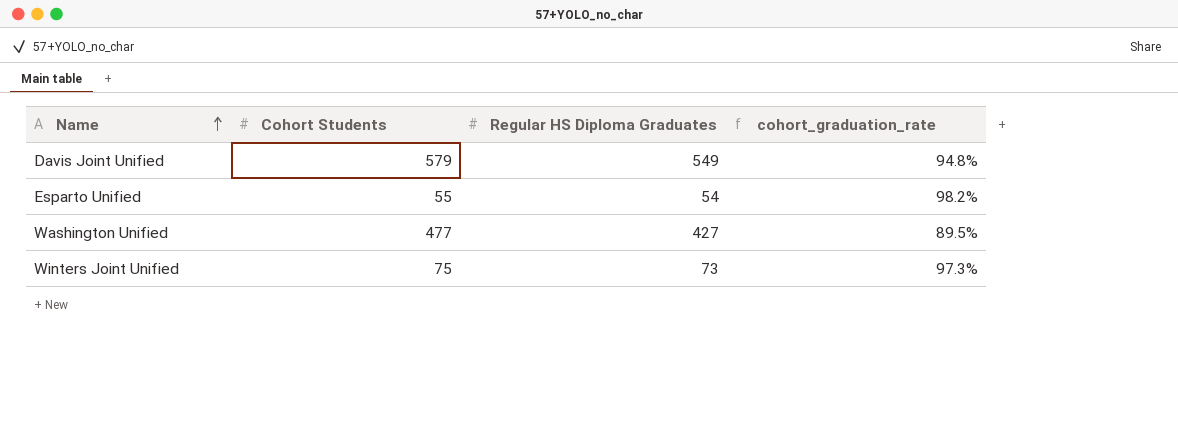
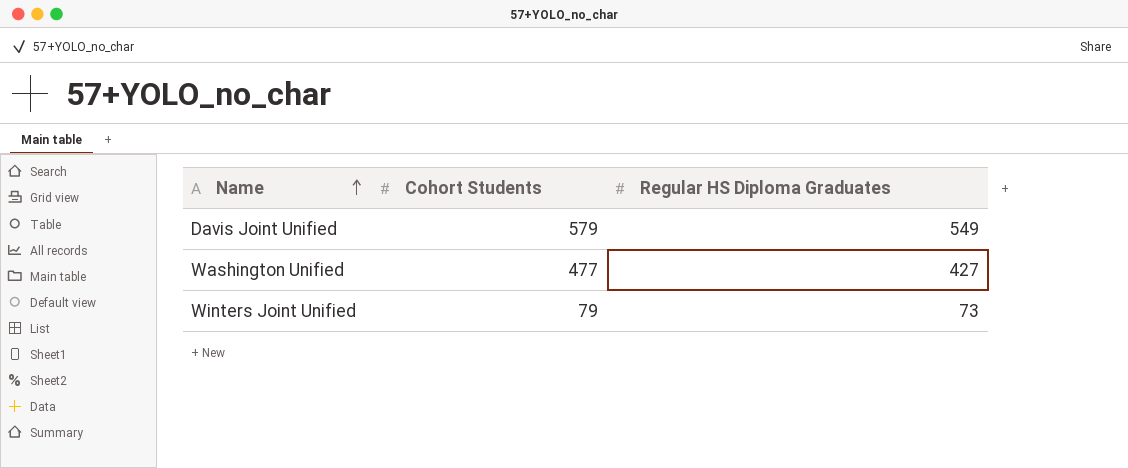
column cohort_graduation_rate | formula: [Regular HS Diploma Graduates] / [Cohort Students] -> none
row Esparto Unified: 55 | 54 | 98.2% -> none
Winters Joint Unified | Cohort Students: 75 -> 79

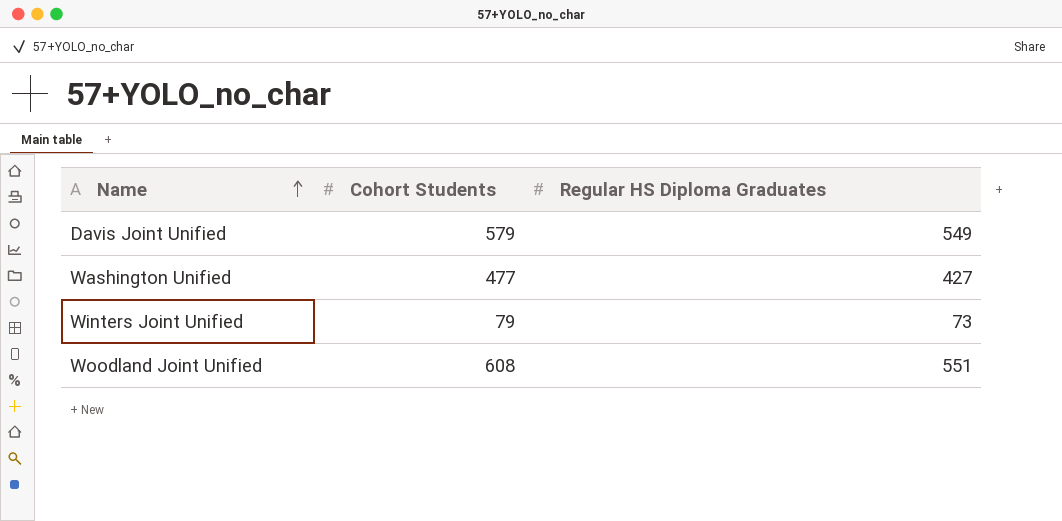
row Woodland Joint Unified: none -> 608 | 551

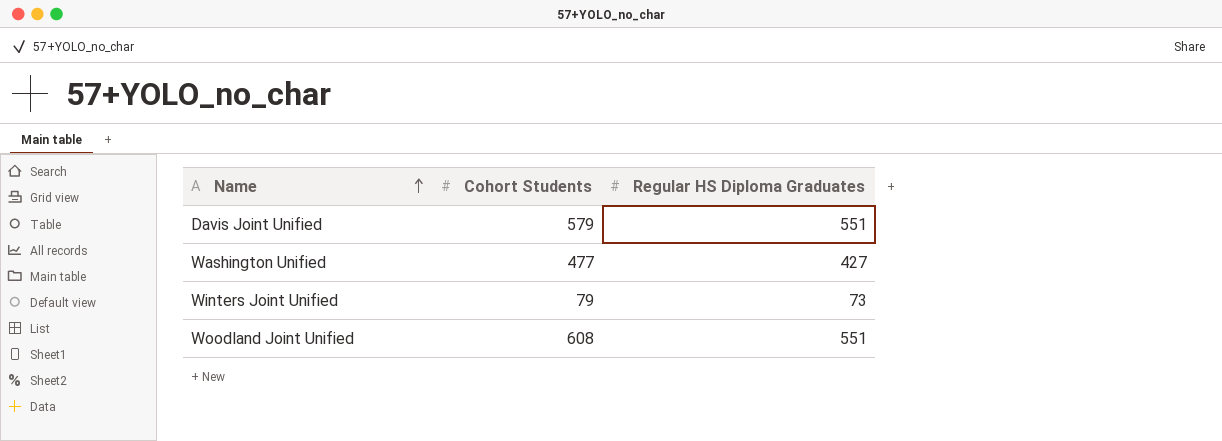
Davis Joint Unified | Regular HS Diploma Graduates: 549 -> 551

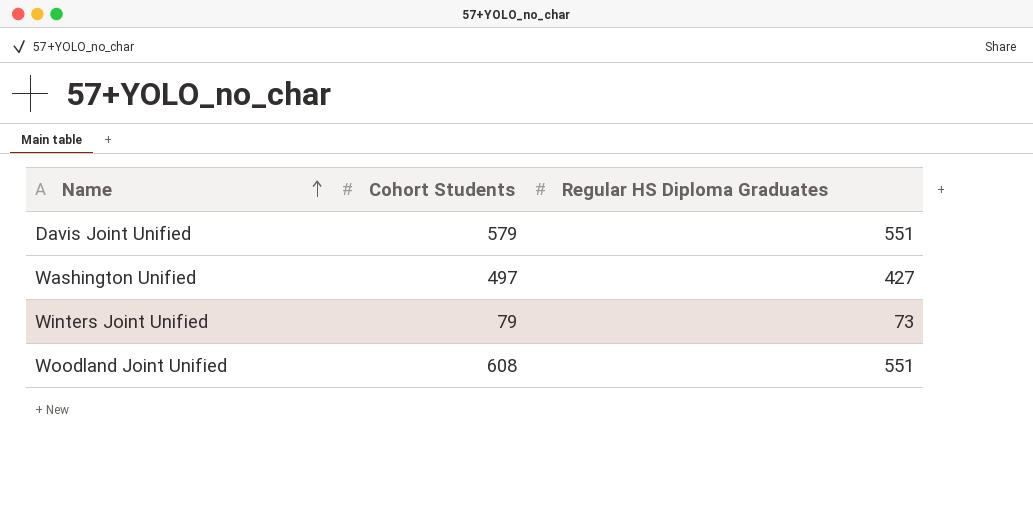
Washington Unified | Cohort Students: 477 -> 497

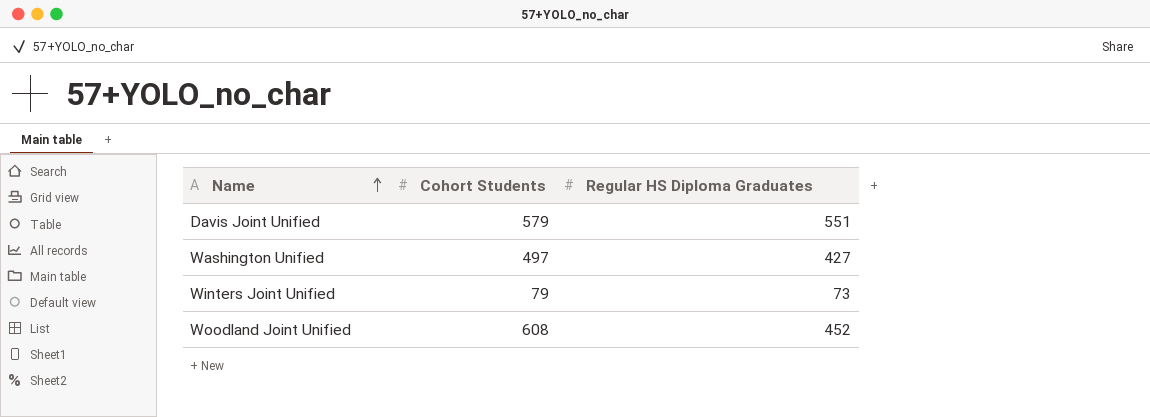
Woodland Joint Unified | Regular HS Diploma Graduates: 551 -> 452

